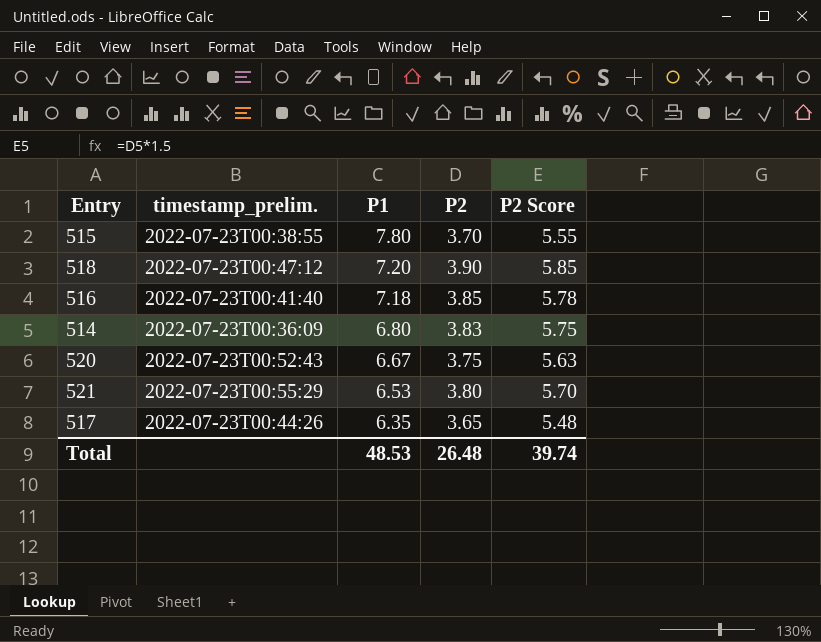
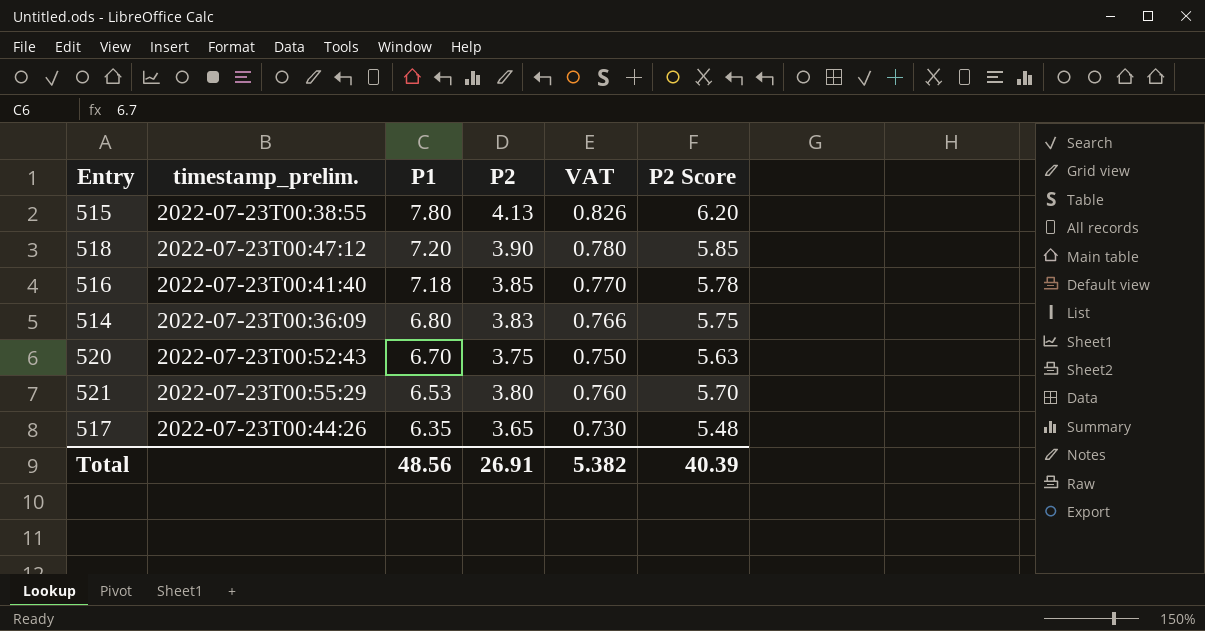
column VAT | formula: none -> [P2] * 0.2
515 | P2: 3.70 -> 4.13
515 | P2 Score: 5.55 -> 6.20
520 | P1: 6.67 -> 6.70
Total | P1: 48.53 -> 48.56
Total | P2: 26.48 -> 26.91
Total | P2 Score: 39.74 -> 40.39

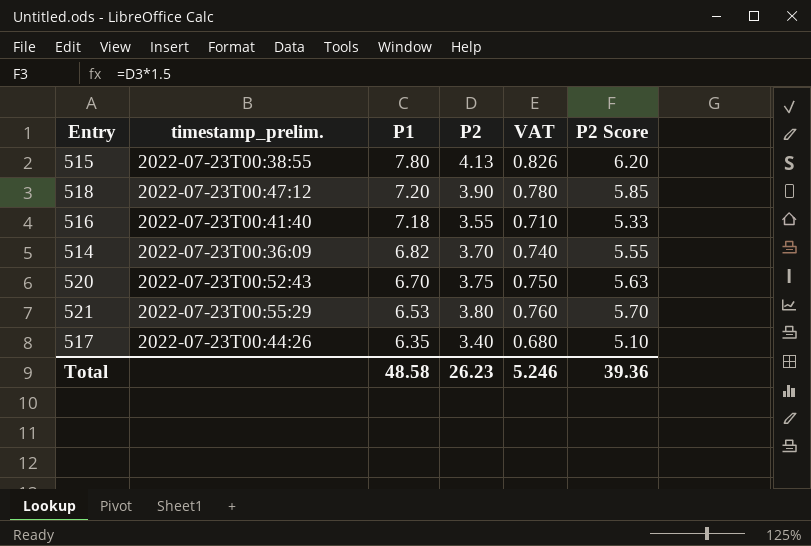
516 | P2: 3.85 -> 3.55
516 | VAT: 0.770 -> 0.710
516 | P2 Score: 5.78 -> 5.33
514 | P1: 6.80 -> 6.82
514 | P2: 3.83 -> 3.70
514 | VAT: 0.766 -> 0.740
514 | P2 Score: 5.75 -> 5.55
517 | P2: 3.65 -> 3.40
517 | VAT: 0.730 -> 0.680
517 | P2 Score: 5.48 -> 5.10
Total | P1: 48.56 -> 48.58
Total | P2: 26.91 -> 26.23
Total | VAT: 5.382 -> 5.246
Total | P2 Score: 40.39 -> 39.36

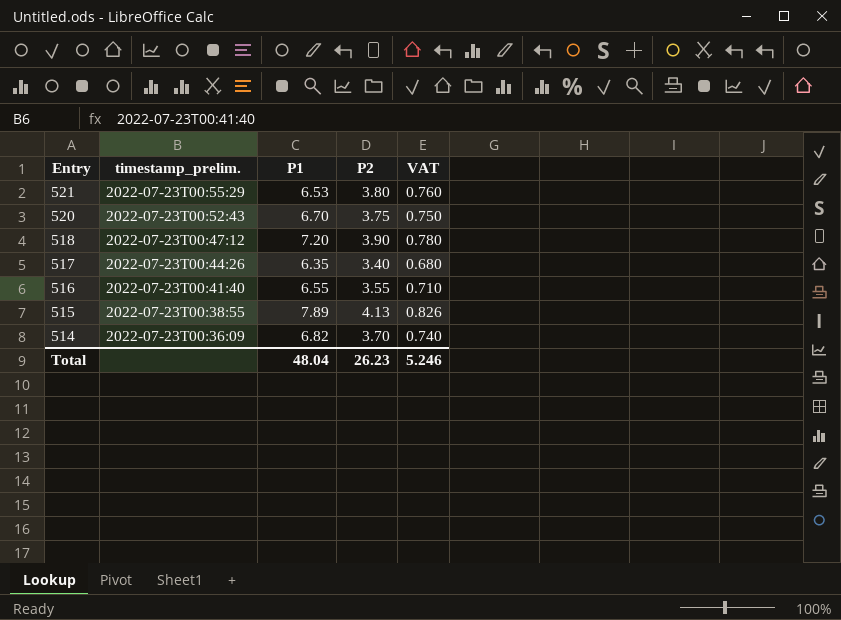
row order: P1 descending -> Entry descending
column P2 Score | formula: [P2] * 1.5 -> none
516 | P1: 7.18 -> 6.55
515 | P1: 7.80 -> 7.89
Total | P1: 48.58 -> 48.04

